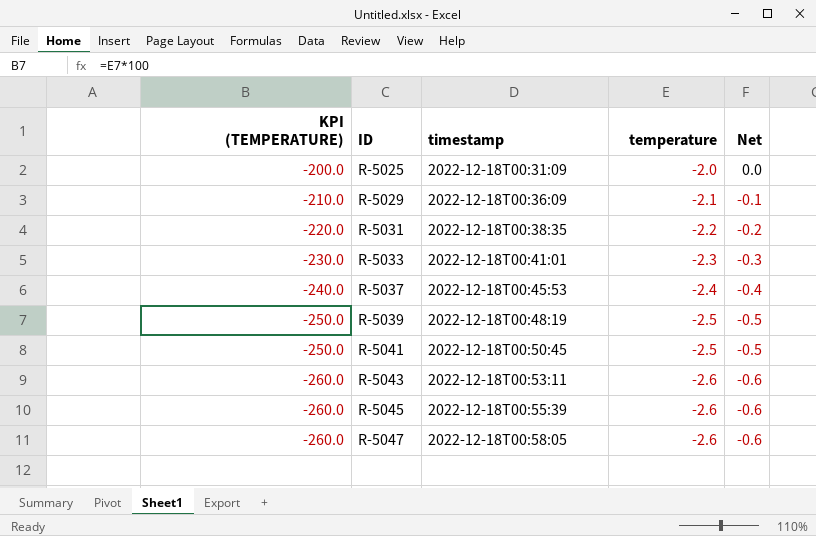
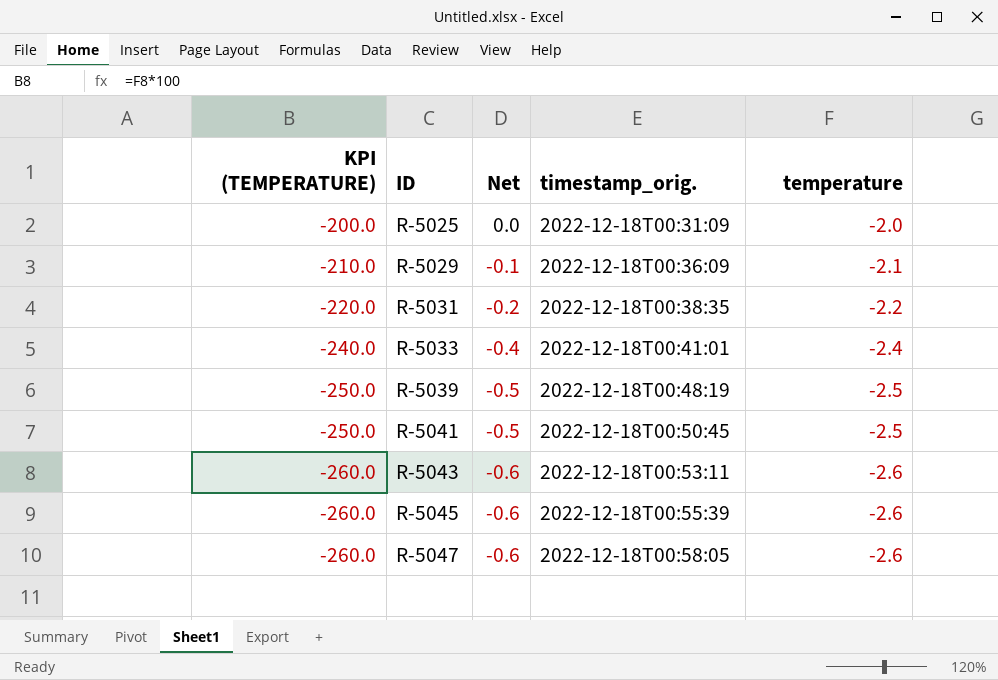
column Net | position: 5 -> 3
column name: timestamp -> timestamp_orig.
row R-5037: -240.0 | 2022-12-18T00:45:53 | -2.4 | -0.4 -> none
R-5033 | KPI (TEMPERATURE): -230.0 -> -240.0
R-5033 | Net: -0.3 -> -0.4
R-5033 | temperature: -2.3 -> -2.4

